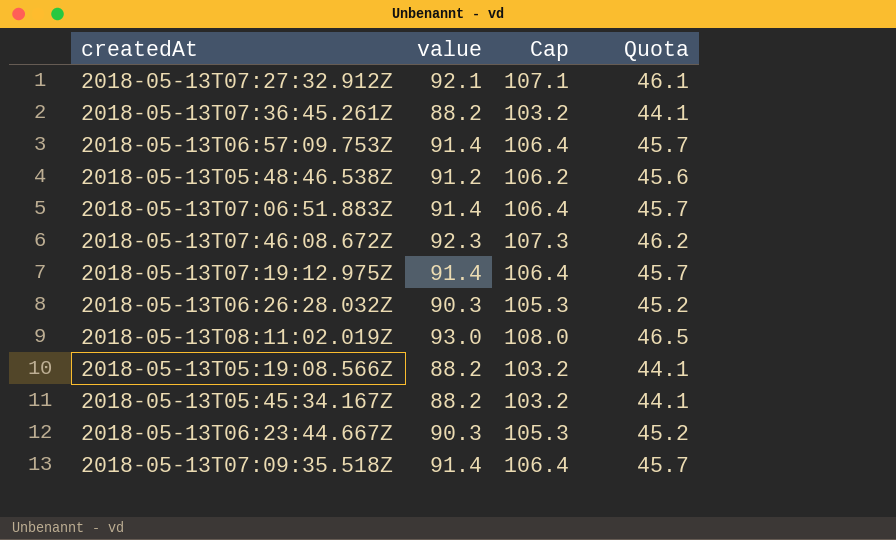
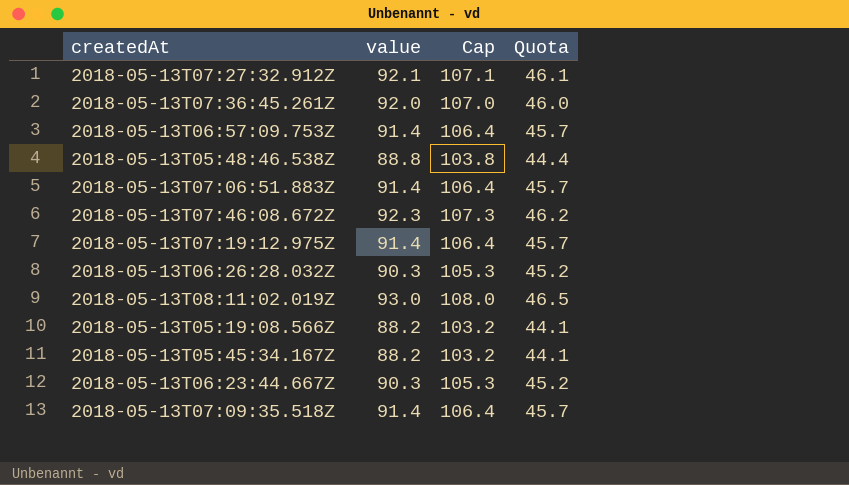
2018-05-13T07:36:45.261Z | value: 88.2 -> 92.0
2018-05-13T07:36:45.261Z | Cap: 103.2 -> 107.0
2018-05-13T07:36:45.261Z | Quota: 44.1 -> 46.0
2018-05-13T05:48:46.538Z | value: 91.2 -> 88.8
2018-05-13T05:48:46.538Z | Cap: 106.2 -> 103.8
2018-05-13T05:48:46.538Z | Quota: 45.6 -> 44.4

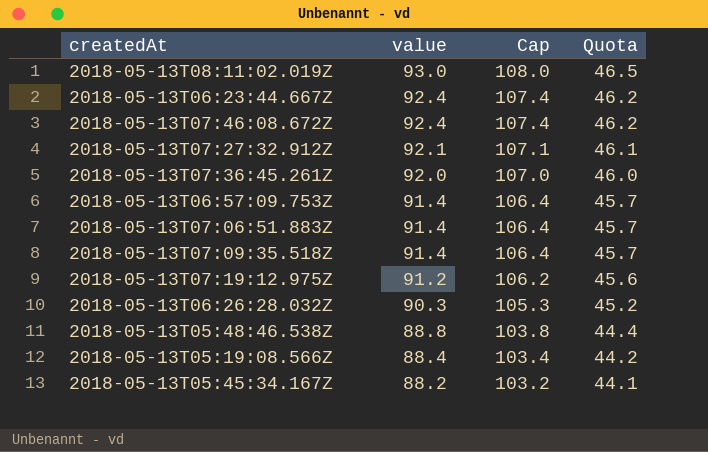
row order: none -> value descending
2018-05-13T06:23:44.667Z | value: 90.3 -> 92.4
2018-05-13T06:23:44.667Z | Cap: 105.3 -> 107.4
2018-05-13T06:23:44.667Z | Quota: 45.2 -> 46.2
2018-05-13T07:46:08.672Z | value: 92.3 -> 92.4
2018-05-13T07:46:08.672Z | Cap: 107.3 -> 107.4
2018-05-13T07:19:12.975Z | value: 91.4 -> 91.2
2018-05-13T07:19:12.975Z | Cap: 106.4 -> 106.2
2018-05-13T07:19:12.975Z | Quota: 45.7 -> 45.6
2018-05-13T05:19:08.566Z | value: 88.2 -> 88.4
2018-05-13T05:19:08.566Z | Cap: 103.2 -> 103.4
2018-05-13T05:19:08.566Z | Quota: 44.1 -> 44.2

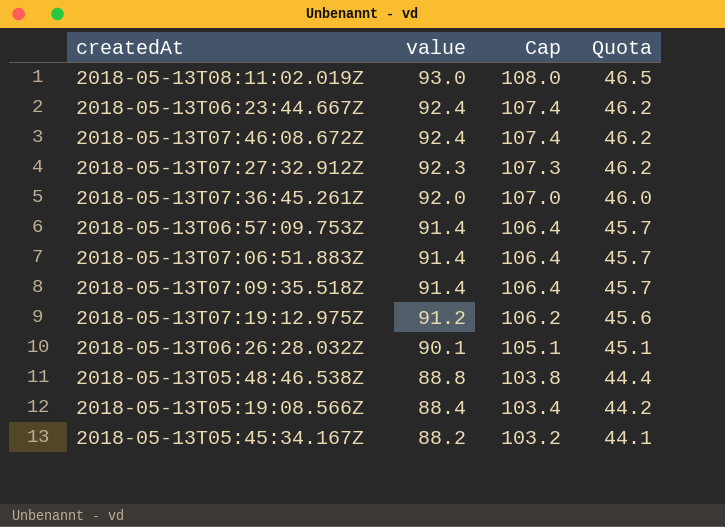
2018-05-13T07:27:32.912Z | value: 92.1 -> 92.3
2018-05-13T07:27:32.912Z | Cap: 107.1 -> 107.3
2018-05-13T07:27:32.912Z | Quota: 46.1 -> 46.2
2018-05-13T06:26:28.032Z | value: 90.3 -> 90.1
2018-05-13T06:26:28.032Z | Cap: 105.3 -> 105.1
2018-05-13T06:26:28.032Z | Quota: 45.2 -> 45.1

